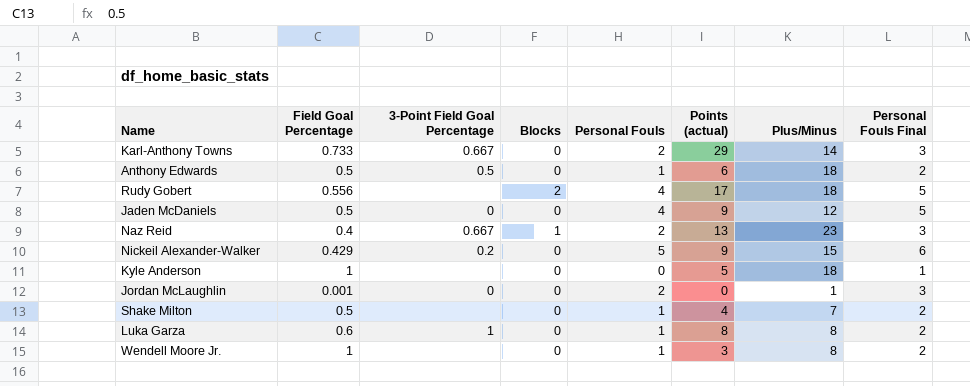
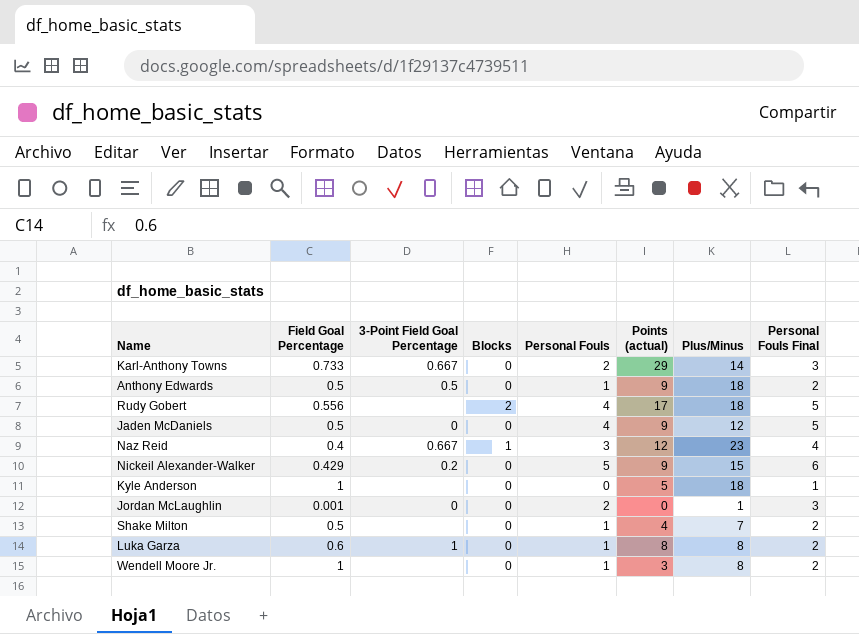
Anthony Edwards | Points (actual): 6 -> 9
Naz Reid | Personal Fouls: 2 -> 3
Naz Reid | Points (actual): 13 -> 12
Naz Reid | Personal Fouls Final: 3 -> 4

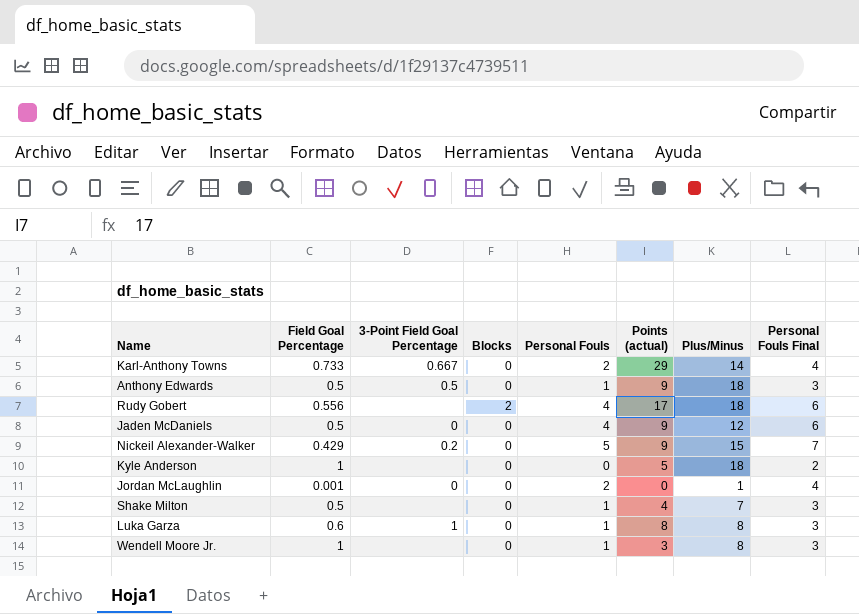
column Personal Fouls Final | formula: [Personal Fouls] + 1 -> [Personal Fouls] + 2
row Naz Reid: 0.4 | 0.667 | 1 | 3 | 12 | 23 | 4 -> none

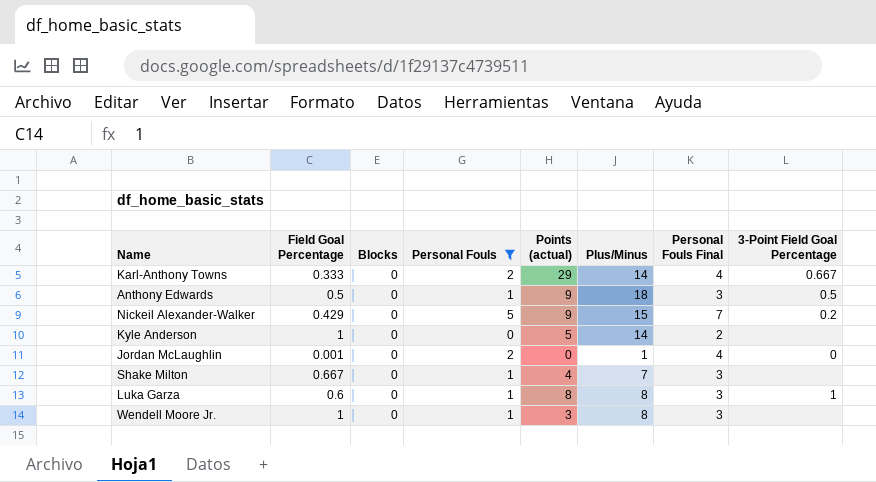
filter: none -> Personal Fouls != 4
column 3-Point Field Goal Percentage | position: 3 -> 8
Karl-Anthony Towns | Field Goal Percentage: 0.733 -> 0.333
Kyle Anderson | Plus/Minus: 18 -> 14
Shake Milton | Field Goal Percentage: 0.5 -> 0.667

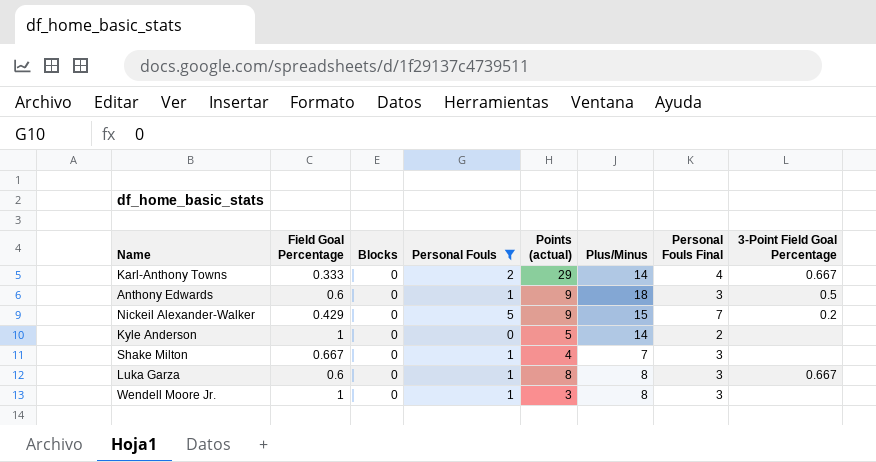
row Jordan McLaughlin: 0.001 | 0 | 2 | 0 | 1 | 4 | 0 -> none
Anthony Edwards | Field Goal Percentage: 0.5 -> 0.6
Luka Garza | 3-Point Field Goal Percentage: 1 -> 0.667

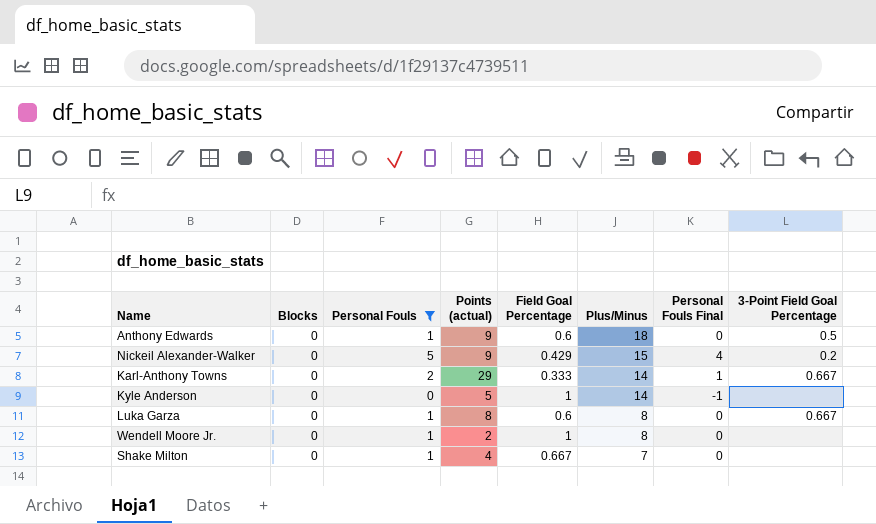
row order: none -> Plus/Minus descending
column Field Goal Percentage | position: 2 -> 5
column Personal Fouls Final | formula: [Personal Fouls] + 2 -> [Personal Fouls] - 1
Wendell Moore Jr. | Points (actual): 3 -> 2

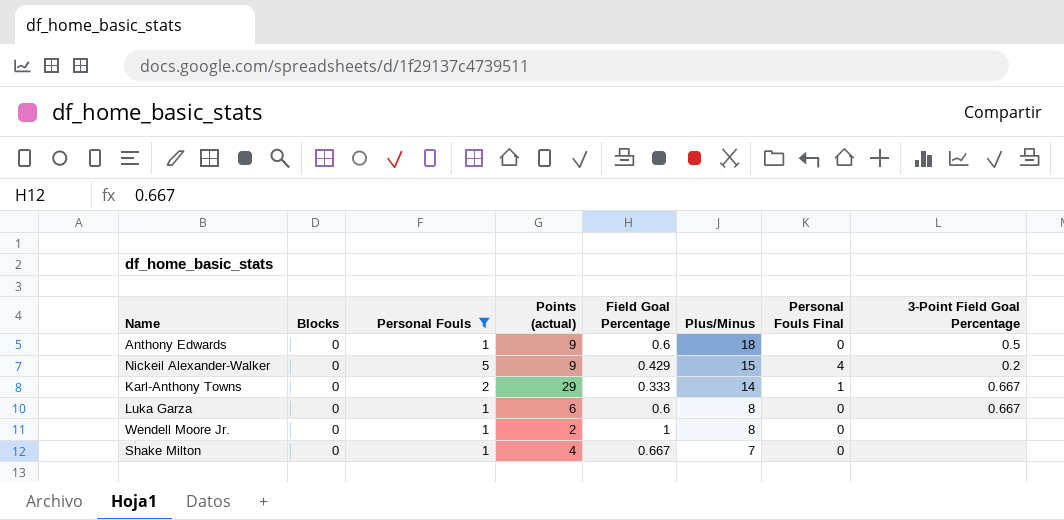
row Kyle Anderson: 0 | 0 | 5 | 1 | 14 | -1 | none -> none
Luka Garza | Points (actual): 8 -> 6

